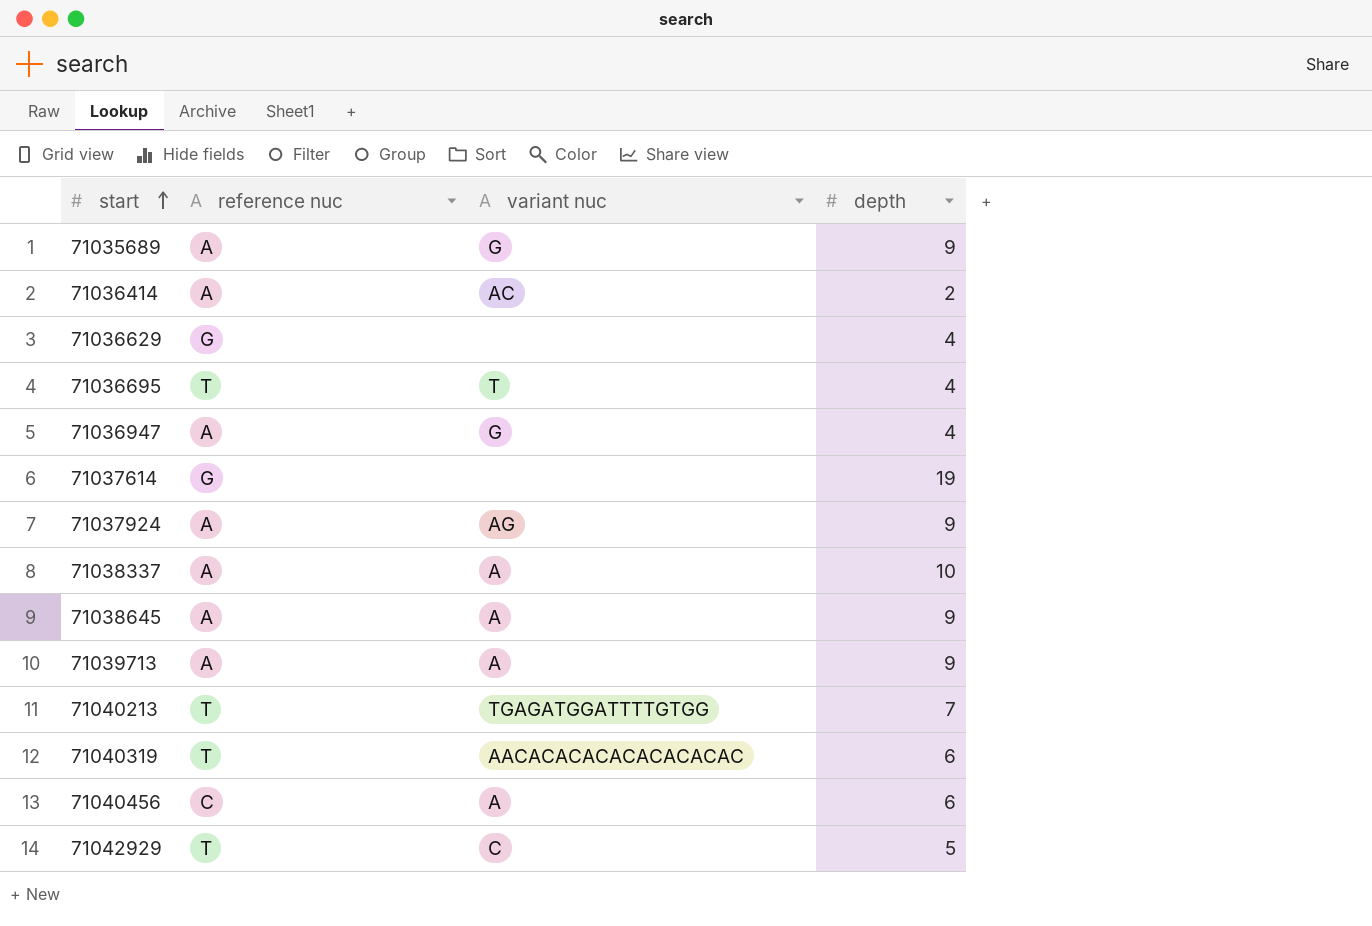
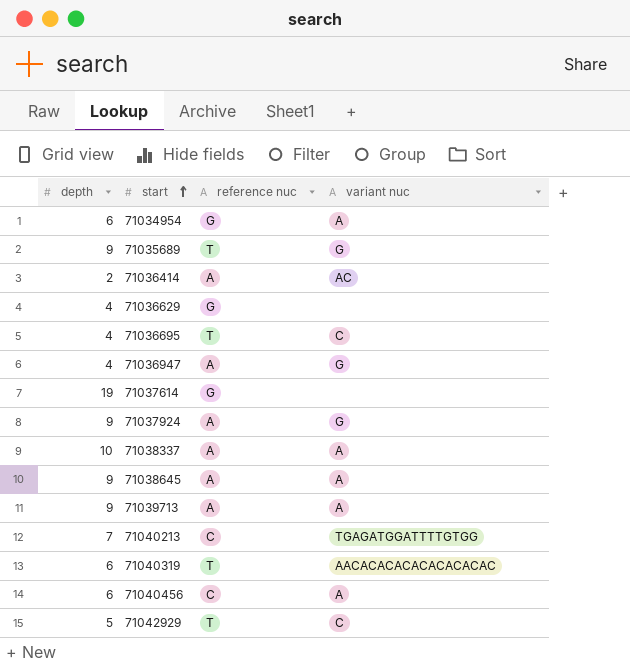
column depth | position: 4 -> 1
row 71034954: none -> 6 | G | A
71035689 | reference nuc: A -> T
71036695 | variant nuc: T -> C
71037924 | variant nuc: AG -> G
71040213 | reference nuc: T -> C

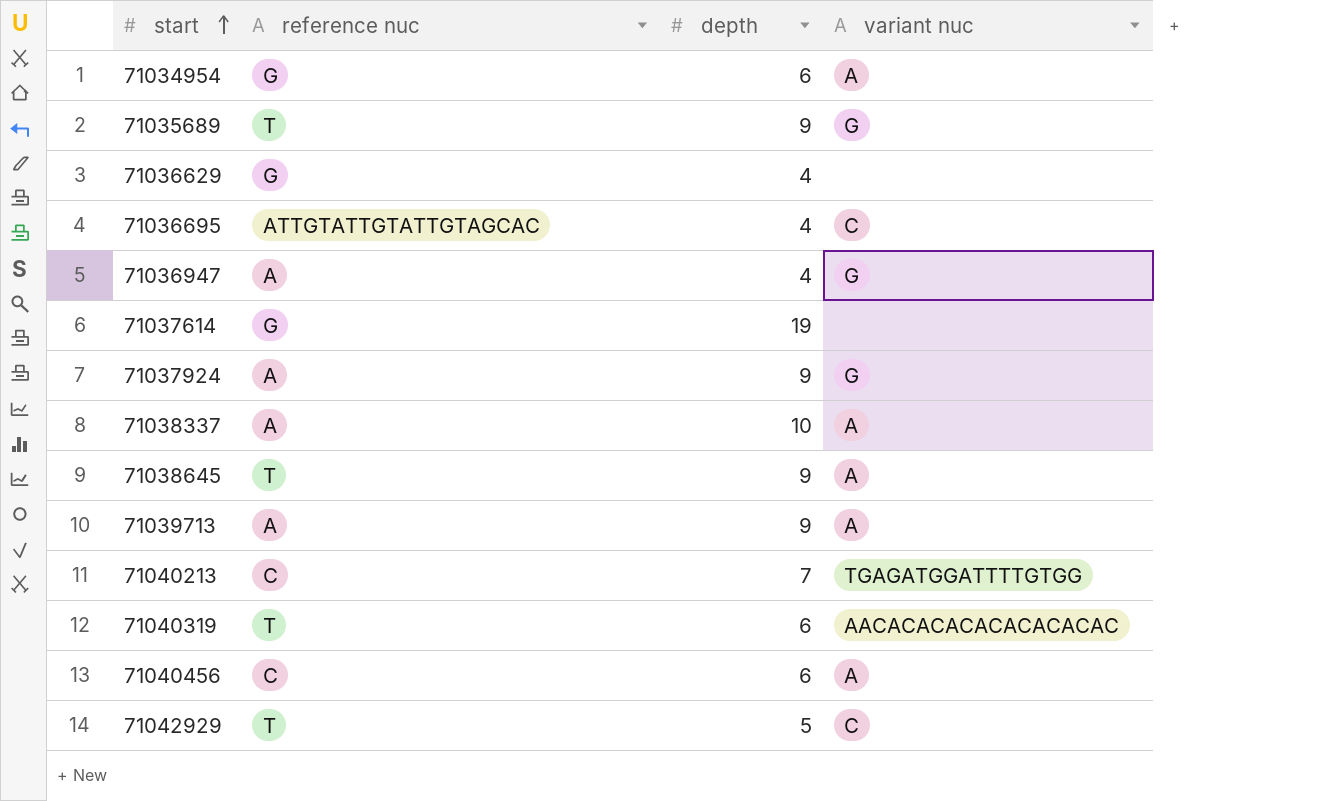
column depth | position: 1 -> 3
row 71036414: 2 | A | AC -> none
71036695 | reference nuc: T -> ATTGTATTGTATTGTAGCAC
71038645 | reference nuc: A -> T

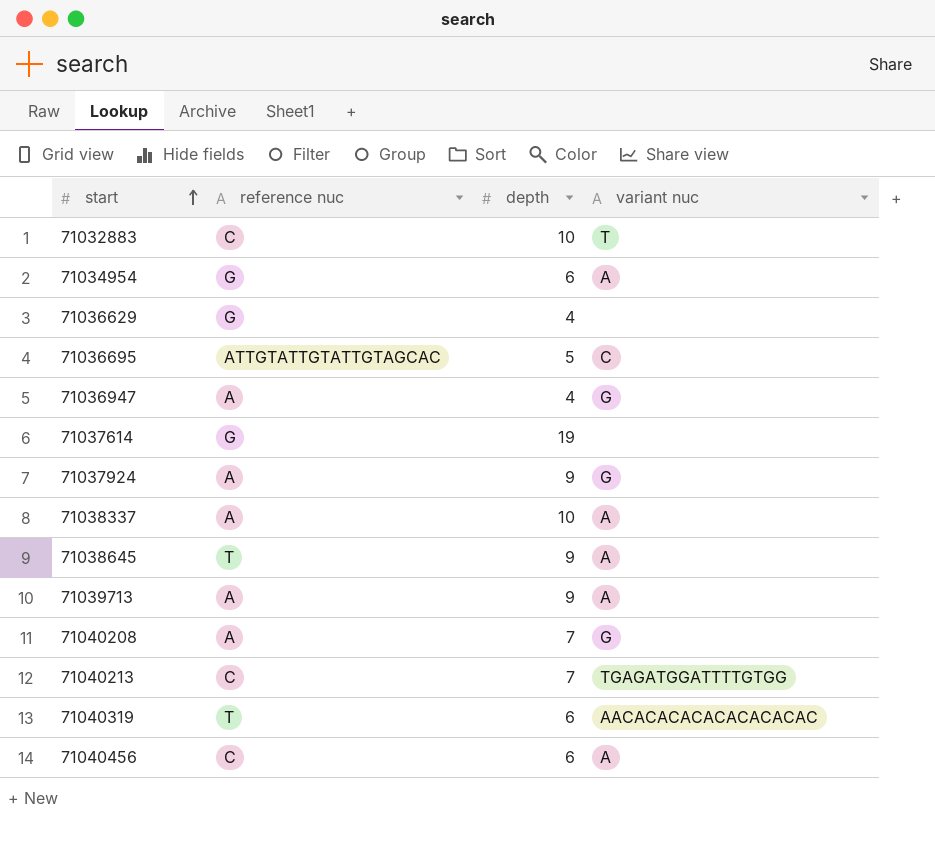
row 71035689: T | 9 | G -> none
row 71042929: T | 5 | C -> none
row 71032883: none -> C | 10 | T
71036695 | depth: 4 -> 5
row 71040208: none -> A | 7 | G

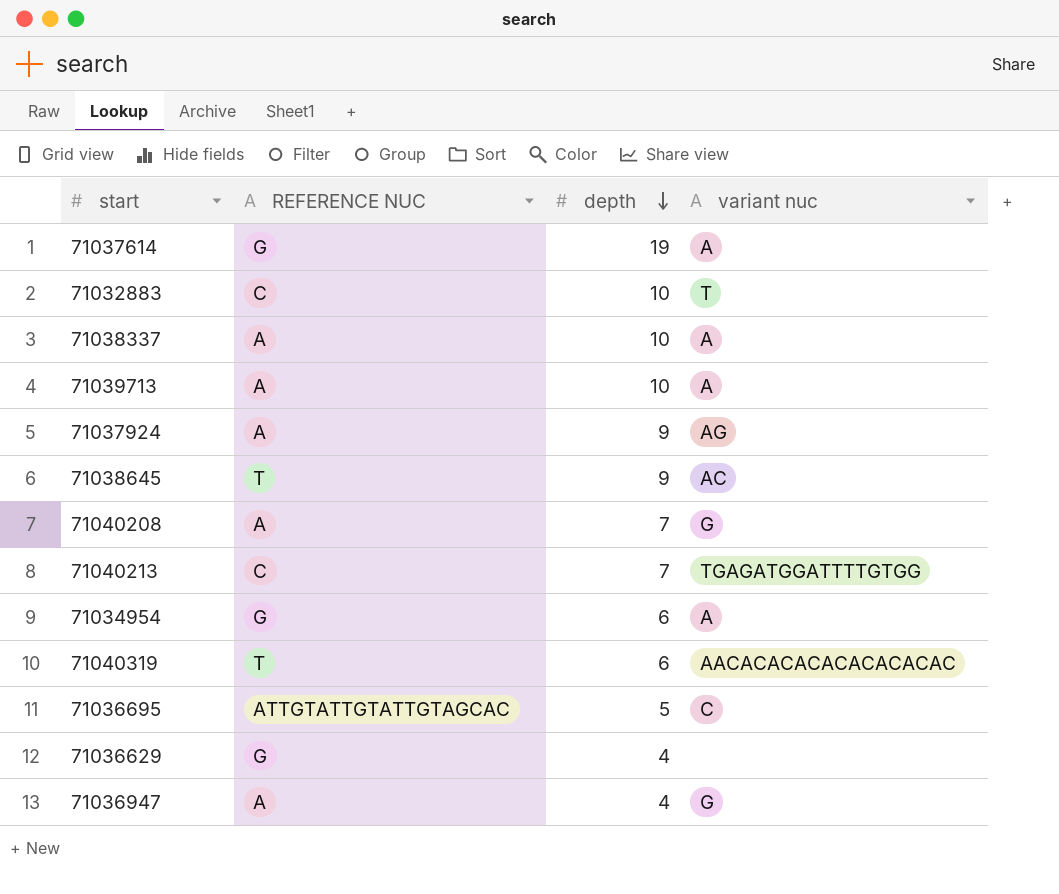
row order: start ascending -> depth descending
column name: reference nuc -> REFERENCE NUC
row 71040456: C | 6 | A -> none
71037614 | variant nuc: none -> A
71039713 | depth: 9 -> 10
71037924 | variant nuc: G -> AG
71038645 | variant nuc: A -> AC

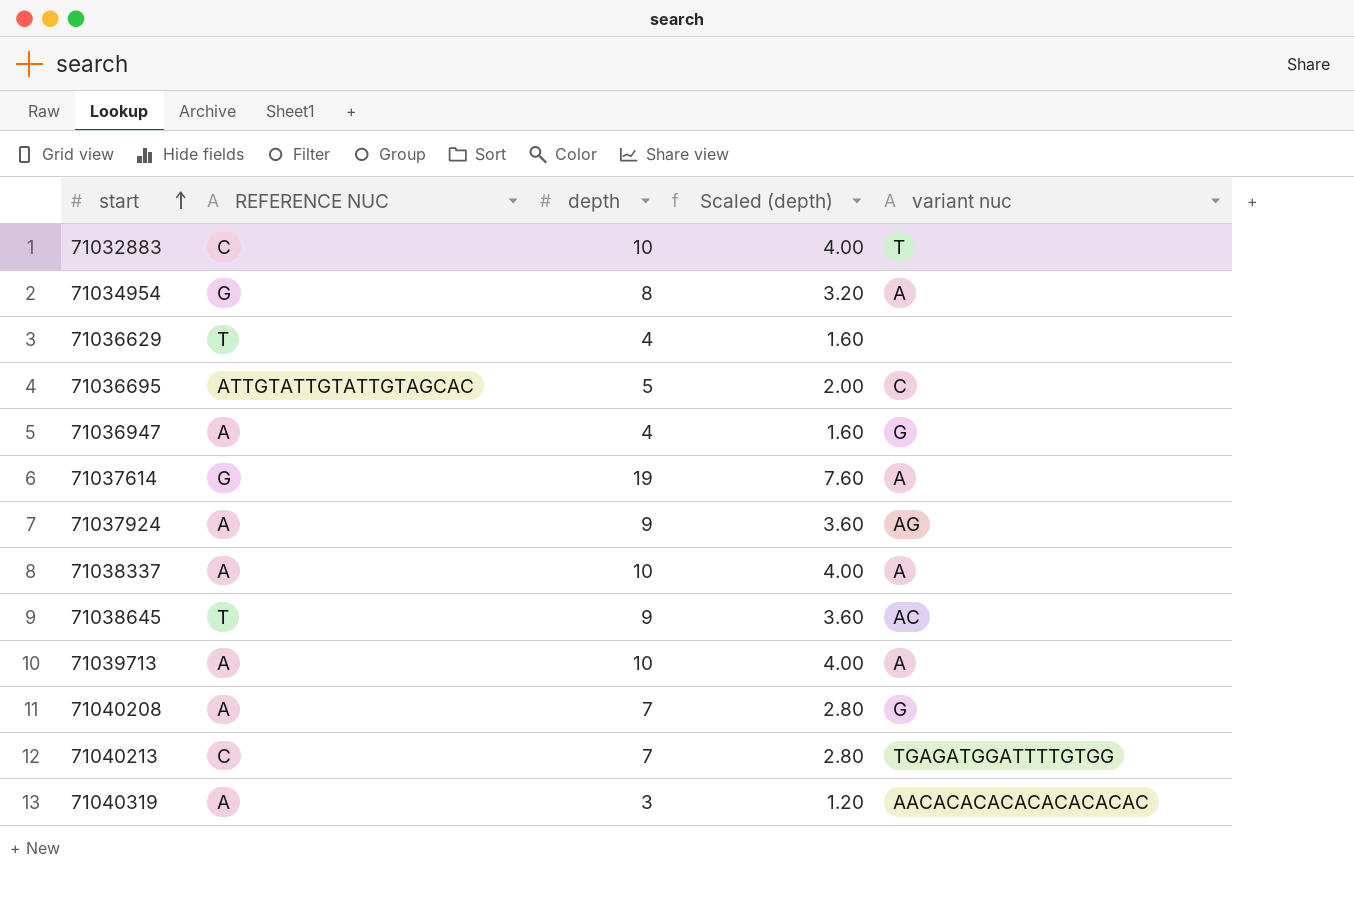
row order: depth descending -> start ascending
column Scaled (depth) | formula: none -> [depth] * 0.4
71034954 | depth: 6 -> 8
71036629 | REFERENCE NUC: G -> T
71040319 | REFERENCE NUC: T -> A
71040319 | depth: 6 -> 3

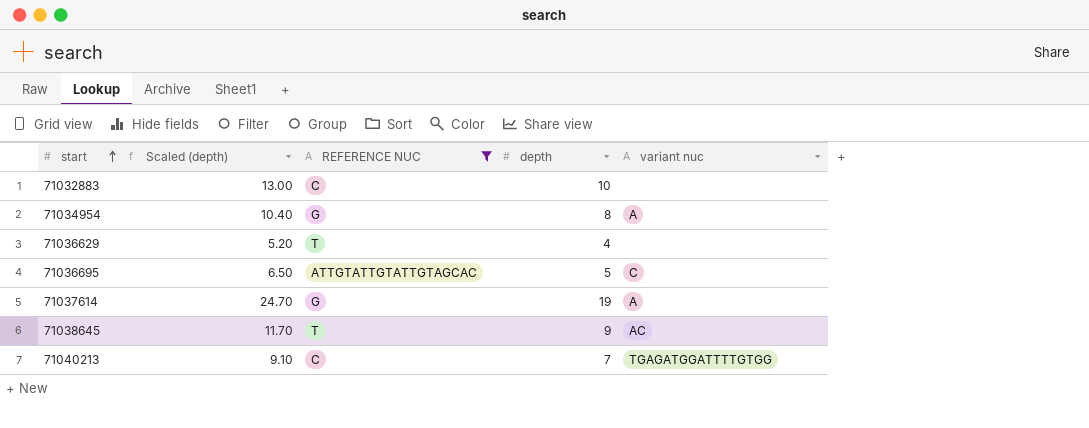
filter: none -> REFERENCE NUC != A
column Scaled (depth) | formula: [depth] * 0.4 -> [depth] * 1.3
column Scaled (depth) | position: 4 -> 2
71032883 | variant nuc: T -> none

